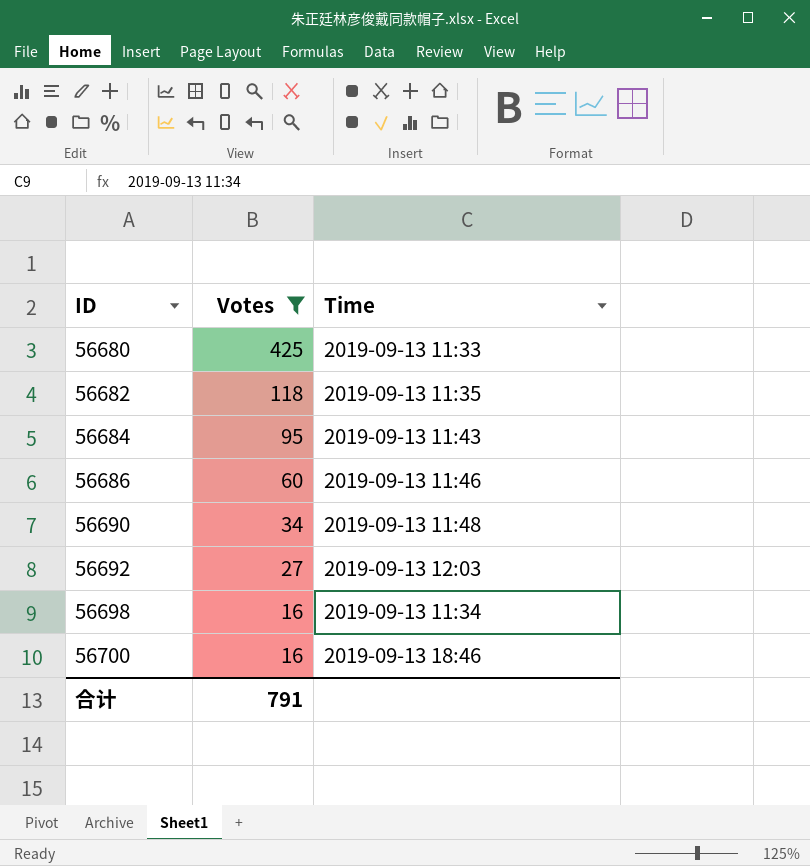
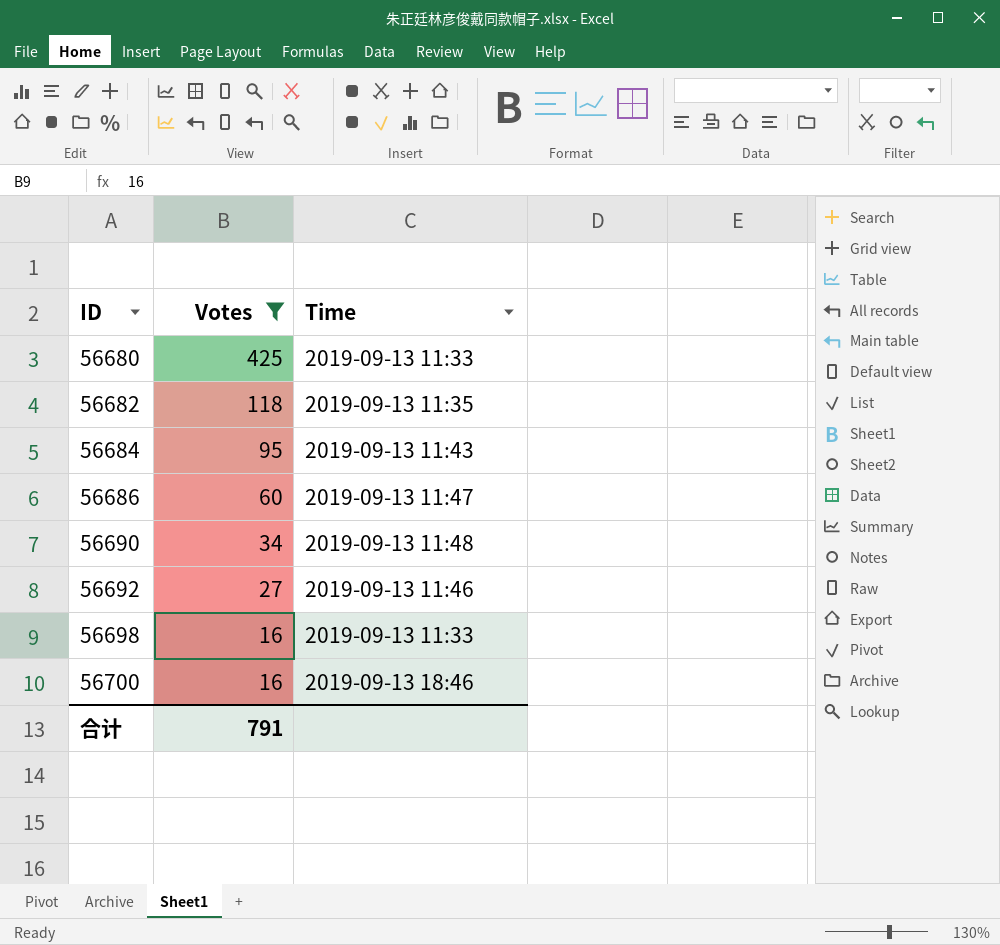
56686 | Time: 2019-09-13 11:46 -> 2019-09-13 11:47
56692 | Time: 2019-09-13 12:03 -> 2019-09-13 11:46
56698 | Time: 2019-09-13 11:34 -> 2019-09-13 11:33

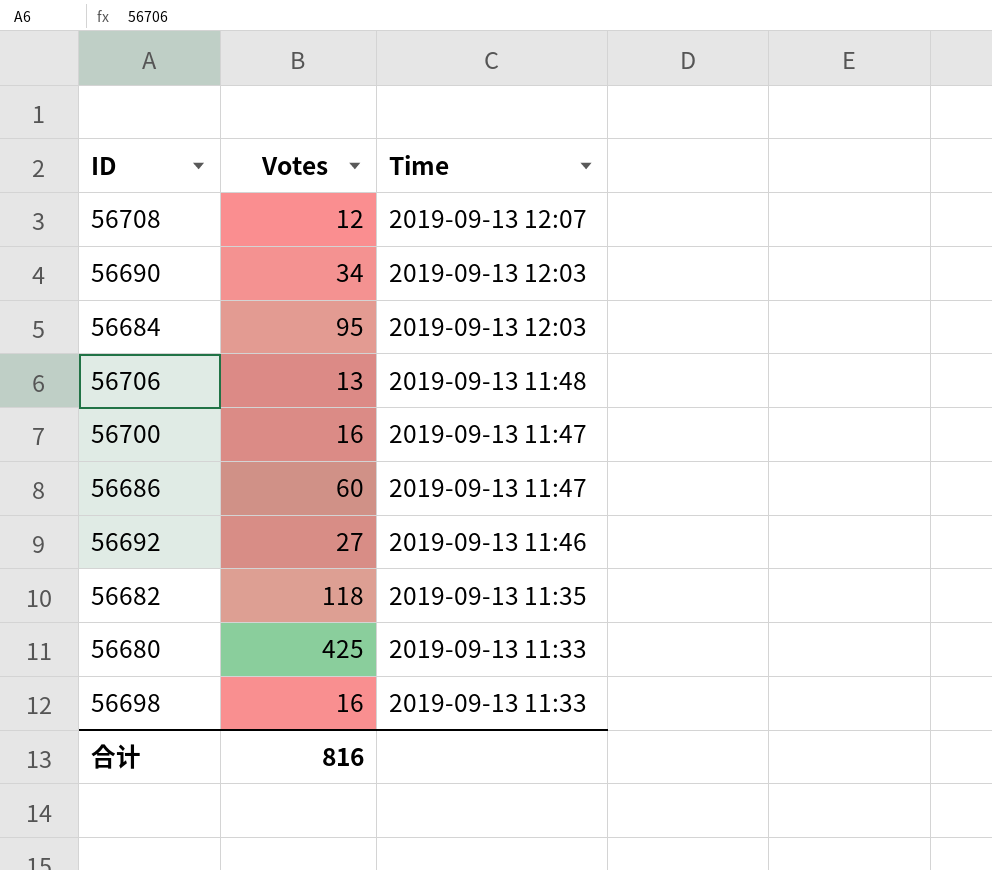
filter: Votes >= 16 -> none
row order: ID ascending -> Time descending
56690 | Time: 2019-09-13 11:48 -> 2019-09-13 12:03
56684 | Time: 2019-09-13 11:43 -> 2019-09-13 12:03
56700 | Time: 2019-09-13 18:46 -> 2019-09-13 11:47
合计 | Votes: 791 -> 816

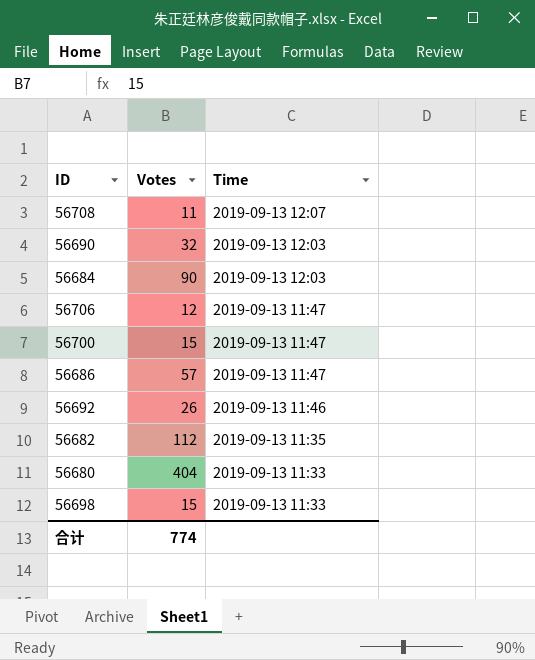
56708 | Votes: 12 -> 11
56690 | Votes: 34 -> 32
56684 | Votes: 95 -> 90
56706 | Votes: 13 -> 12
56706 | Time: 2019-09-13 11:48 -> 2019-09-13 11:47
56700 | Votes: 16 -> 15
56686 | Votes: 60 -> 57
56692 | Votes: 27 -> 26
56682 | Votes: 118 -> 112
56680 | Votes: 425 -> 404
56698 | Votes: 16 -> 15
合计 | Votes: 816 -> 774

